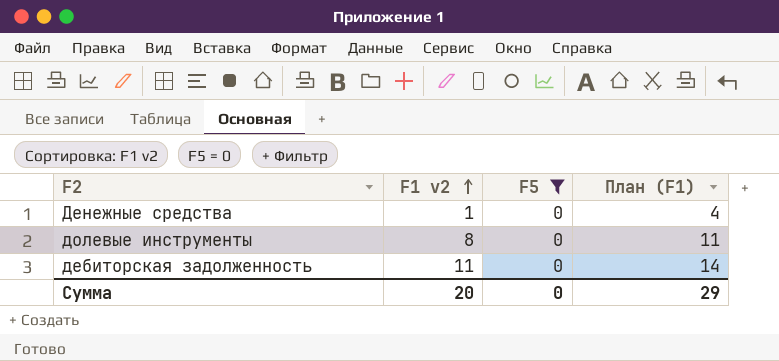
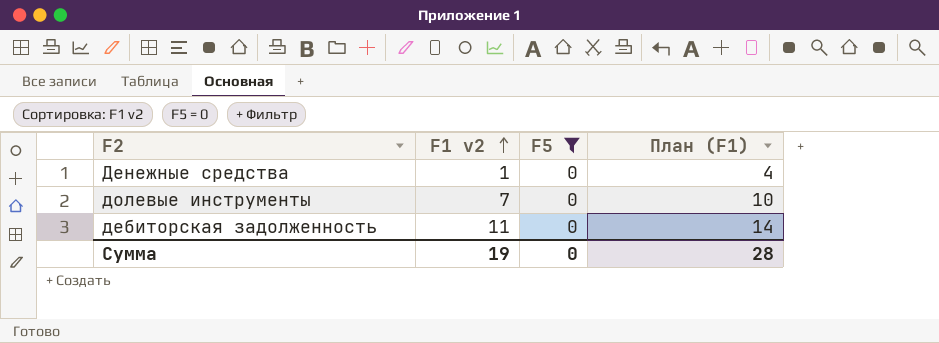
долевые инструменты | F1 v2: 8 -> 7
долевые инструменты | План (F1): 11 -> 10
Сумма | F1 v2: 20 -> 19
Сумма | План (F1): 29 -> 28

